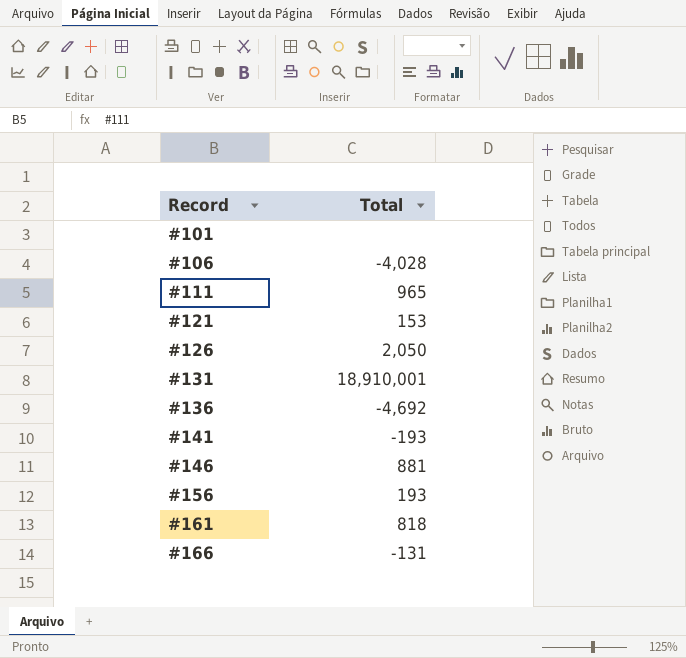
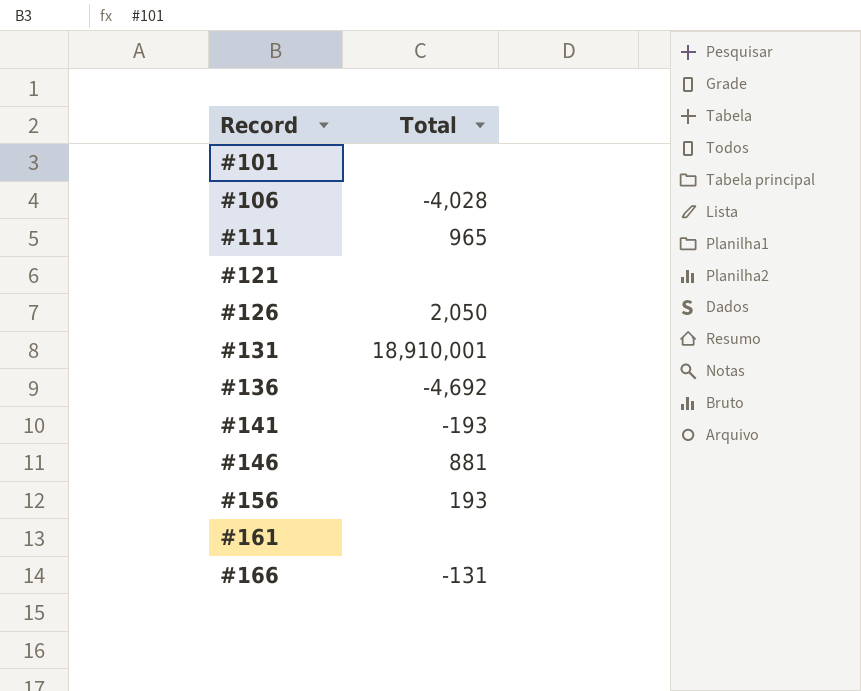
#121 | Total: 153 -> none
#161 | Total: 818 -> none

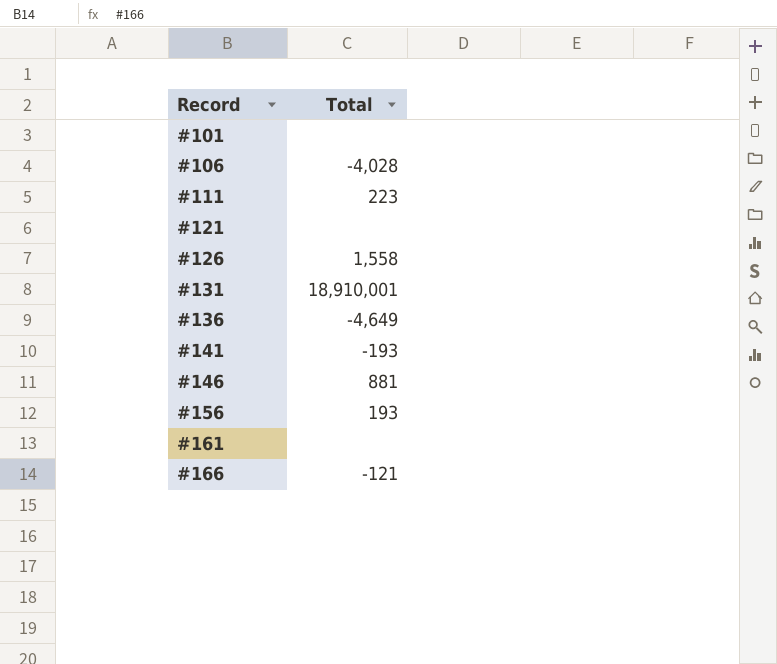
#111 | Total: 965 -> 223
#126 | Total: 2,050 -> 1,558
#136 | Total: -4,692 -> -4,649
#166 | Total: -131 -> -121

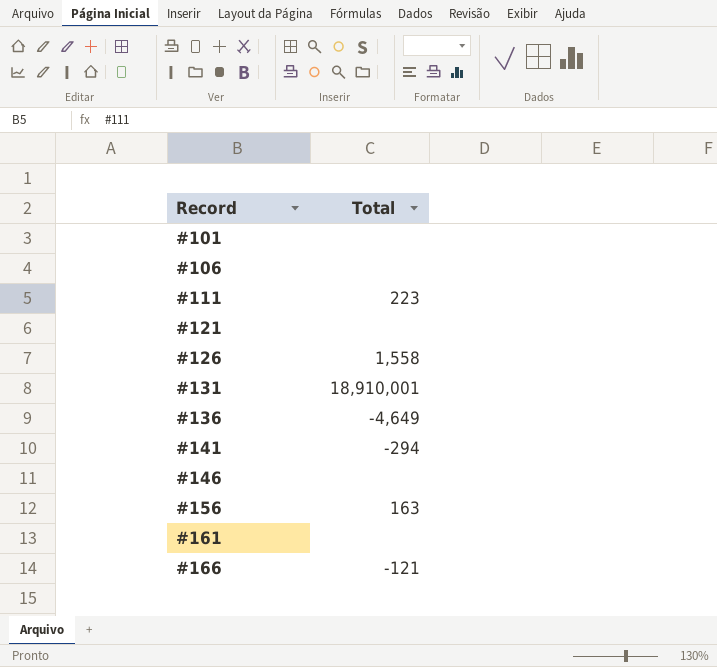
#106 | Total: -4,028 -> none
#141 | Total: -193 -> -294
#146 | Total: 881 -> none
#156 | Total: 193 -> 163

